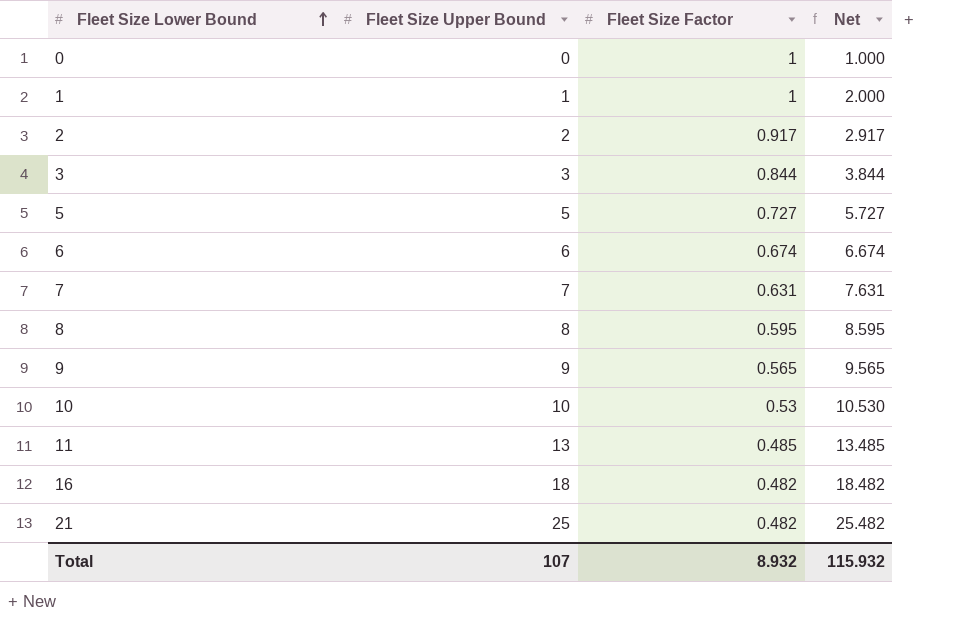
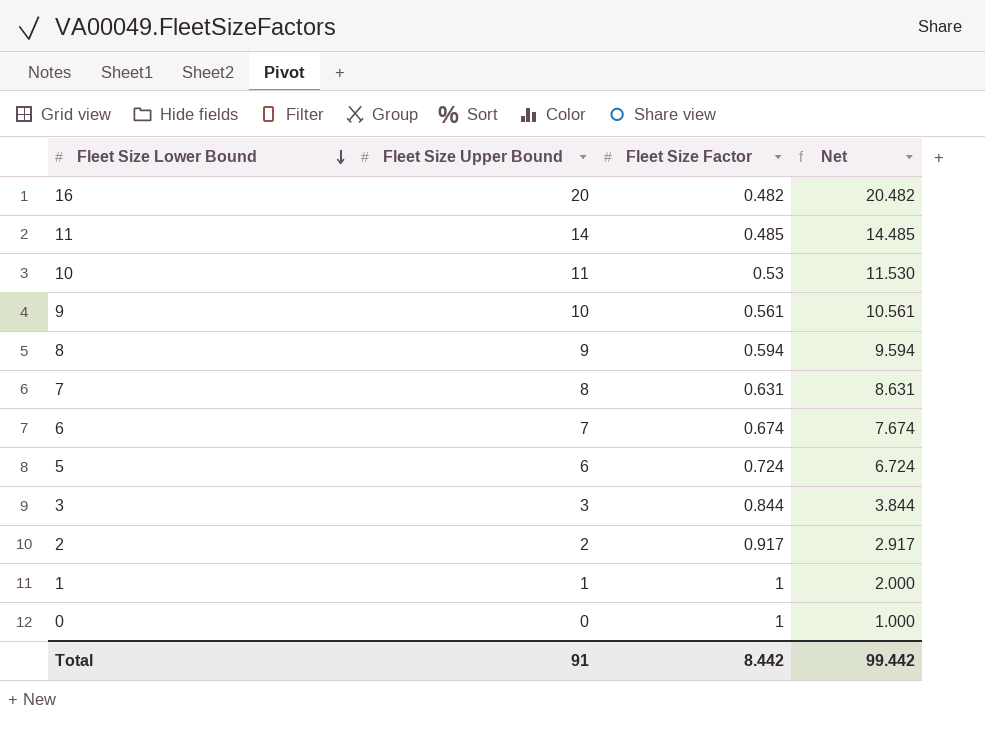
row order: Fleet Size Lower Bound ascending -> Fleet Size Lower Bound descending
row 21: 25 | 0.482 | 25.482 -> none
16 | Fleet Size Upper Bound: 18 -> 20
16 | Net: 18.482 -> 20.482
11 | Fleet Size Upper Bound: 13 -> 14
11 | Net: 13.485 -> 14.485
10 | Fleet Size Upper Bound: 10 -> 11
10 | Net: 10.530 -> 11.530
9 | Fleet Size Upper Bound: 9 -> 10
9 | Fleet Size Factor: 0.565 -> 0.561
9 | Net: 9.565 -> 10.561
8 | Fleet Size Upper Bound: 8 -> 9
8 | Fleet Size Factor: 0.595 -> 0.594
8 | Net: 8.595 -> 9.594
7 | Fleet Size Upper Bound: 7 -> 8
7 | Net: 7.631 -> 8.631
6 | Fleet Size Upper Bound: 6 -> 7
6 | Net: 6.674 -> 7.674
5 | Fleet Size Upper Bound: 5 -> 6
5 | Fleet Size Factor: 0.727 -> 0.724
5 | Net: 5.727 -> 6.724
Total | Fleet Size Upper Bound: 107 -> 91
Total | Fleet Size Factor: 8.932 -> 8.442
Total | Net: 115.932 -> 99.442

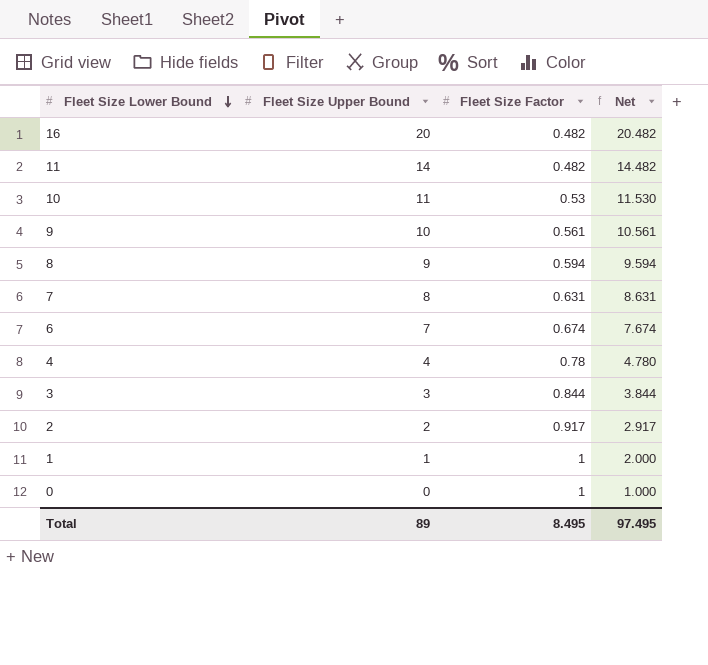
row 5: 6 | 0.724 | 6.724 -> none
11 | Fleet Size Factor: 0.485 -> 0.482
11 | Net: 14.485 -> 14.482
row 4: none -> 4 | 0.78 | 4.780
Total | Fleet Size Upper Bound: 91 -> 89
Total | Fleet Size Factor: 8.442 -> 8.495
Total | Net: 99.442 -> 97.495

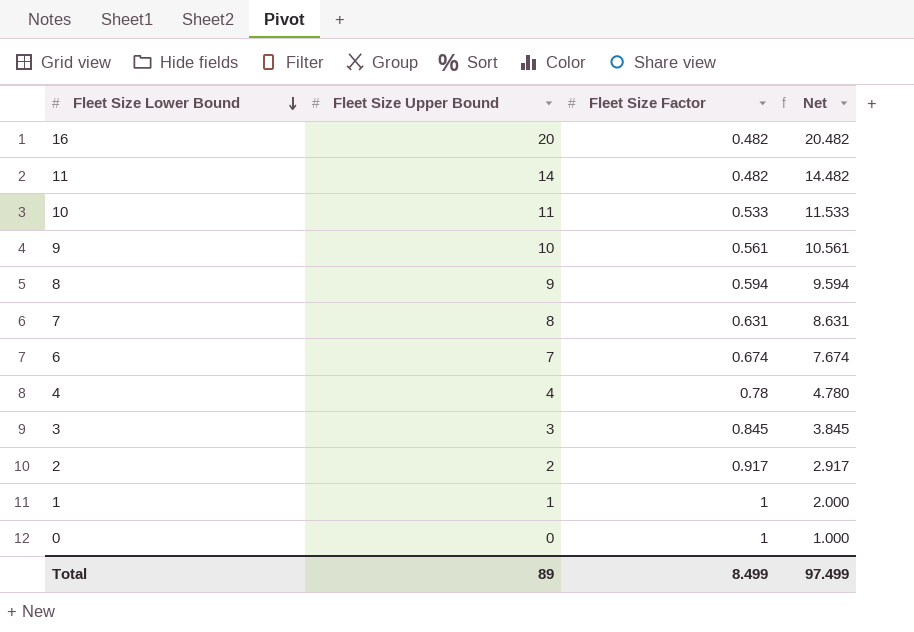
10 | Fleet Size Factor: 0.53 -> 0.533
10 | Net: 11.530 -> 11.533
3 | Fleet Size Factor: 0.844 -> 0.845
3 | Net: 3.844 -> 3.845
Total | Fleet Size Factor: 8.495 -> 8.499
Total | Net: 97.495 -> 97.499

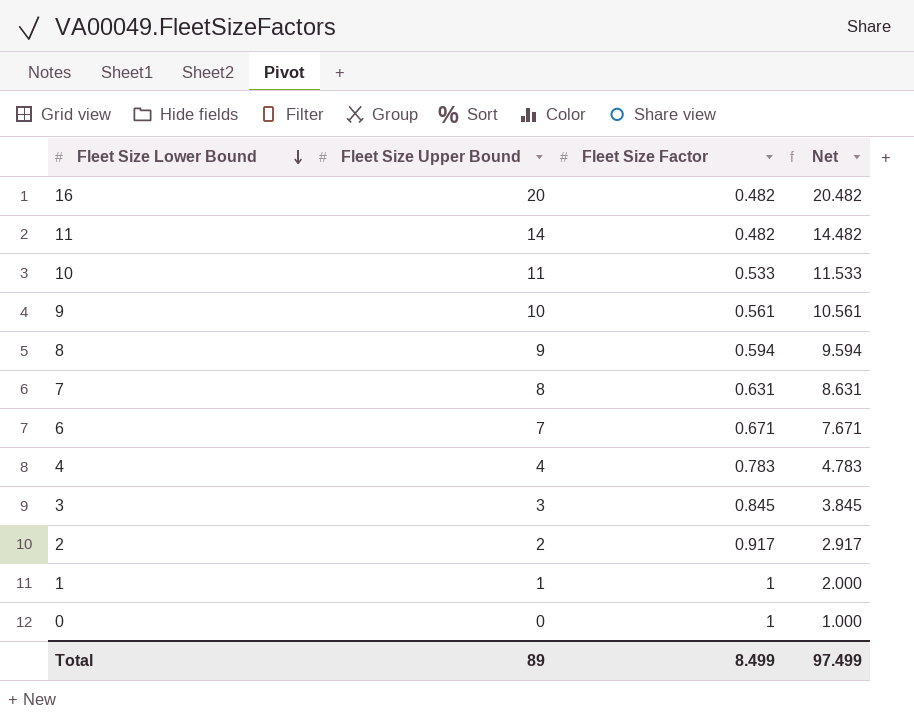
6 | Fleet Size Factor: 0.674 -> 0.671
6 | Net: 7.674 -> 7.671
4 | Fleet Size Factor: 0.78 -> 0.783
4 | Net: 4.780 -> 4.783

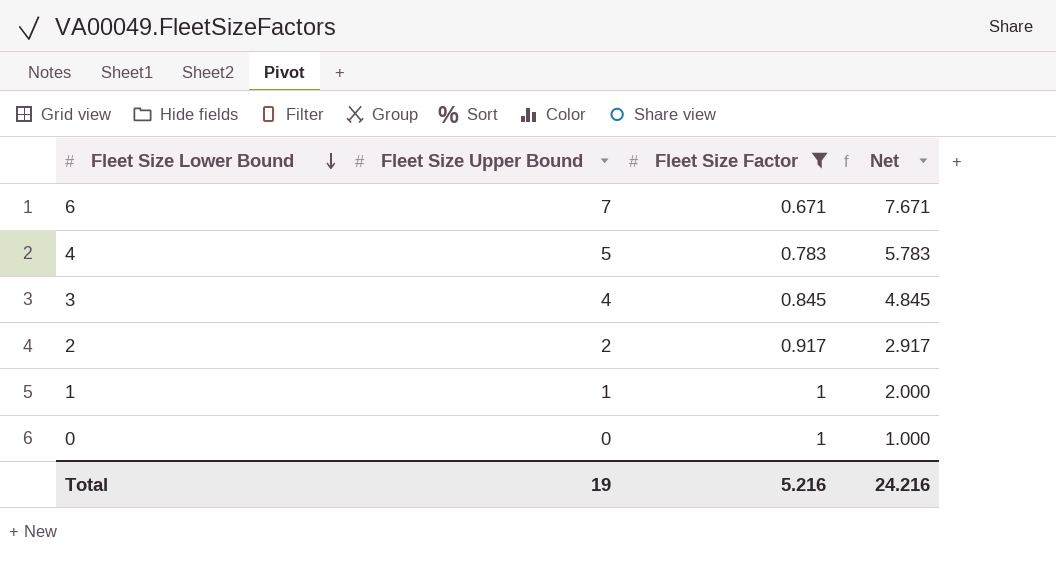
filter: none -> Fleet Size Factor >= 0.671
4 | Fleet Size Upper Bound: 4 -> 5
4 | Net: 4.783 -> 5.783
3 | Fleet Size Upper Bound: 3 -> 4
3 | Net: 3.845 -> 4.845
Total | Fleet Size Upper Bound: 89 -> 19
Total | Fleet Size Factor: 8.499 -> 5.216
Total | Net: 97.499 -> 24.216

